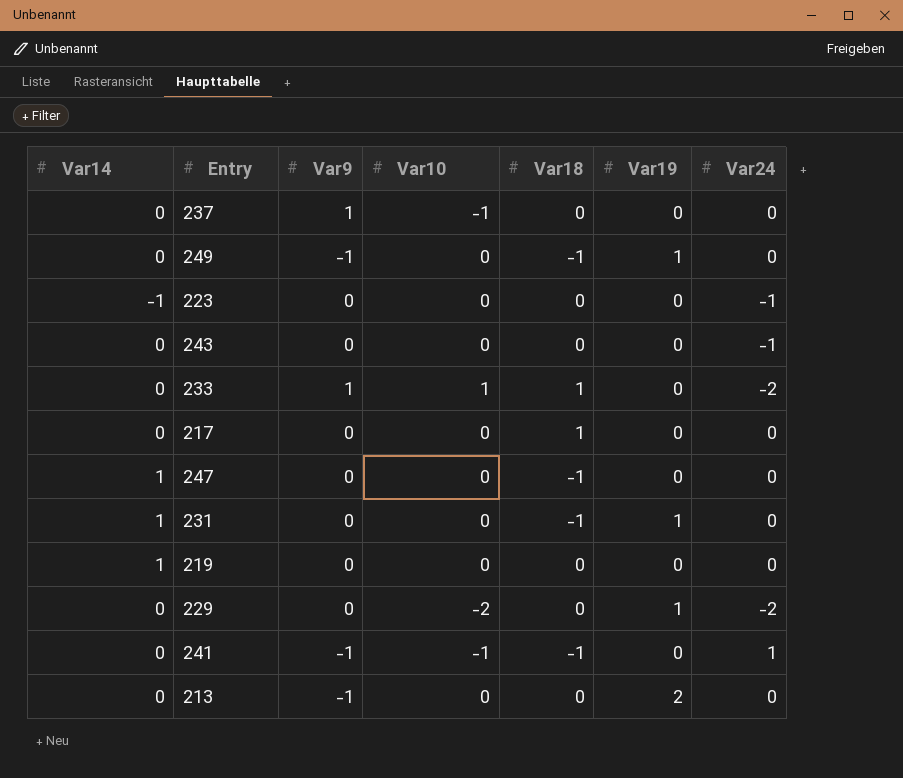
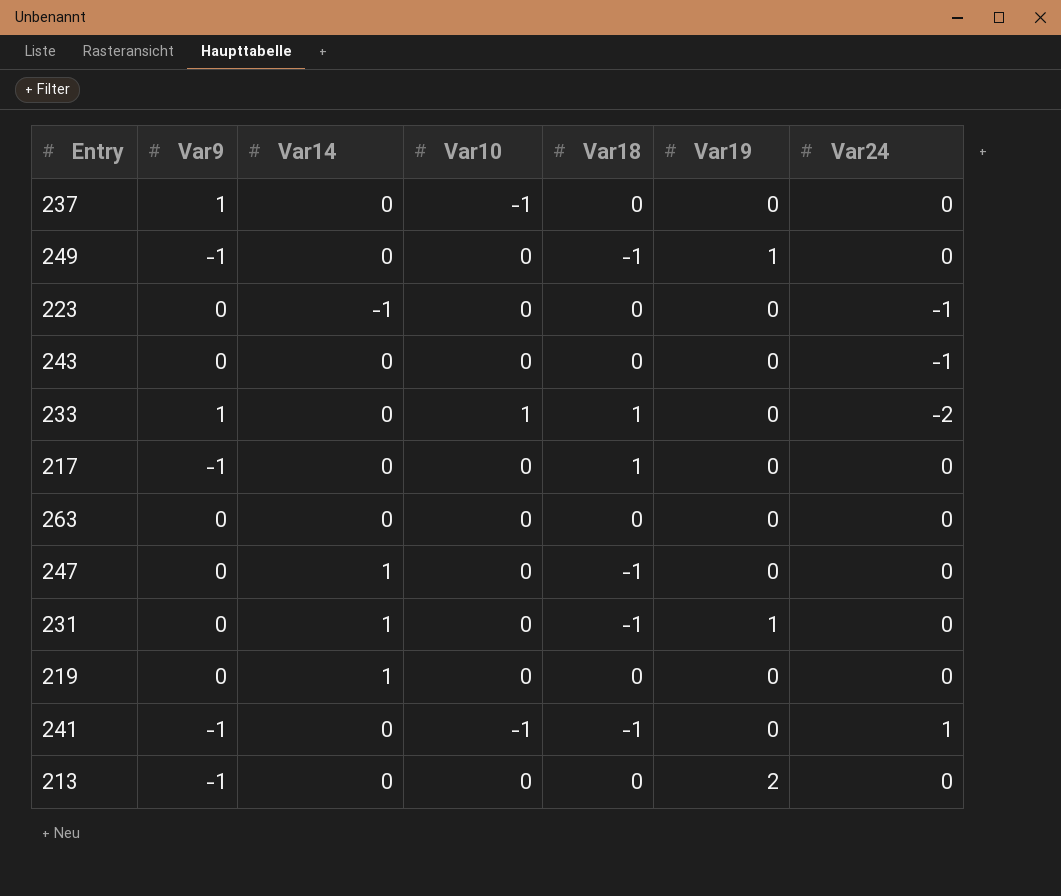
column Var14 | position: 1 -> 3
row 229: 0 | 0 | -2 | 0 | 1 | -2 -> none
217 | Var9: 0 -> -1
row 263: none -> 0 | 0 | 0 | 0 | 0 | 0

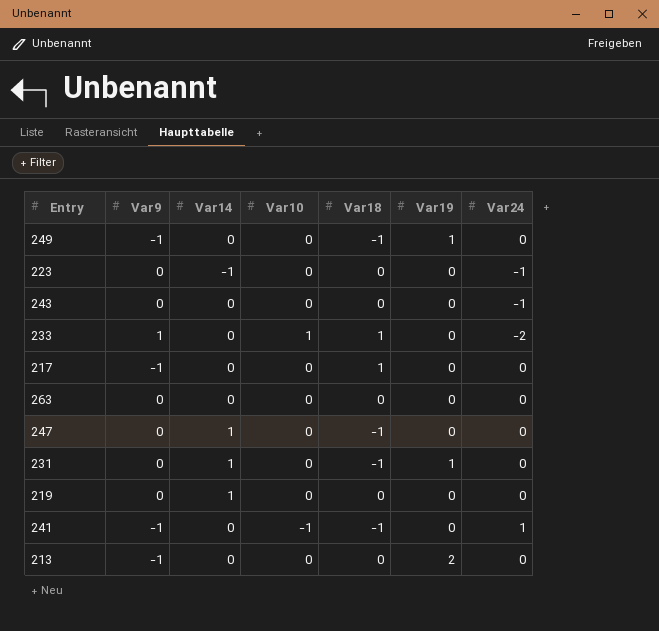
row 237: 1 | 0 | -1 | 0 | 0 | 0 -> none

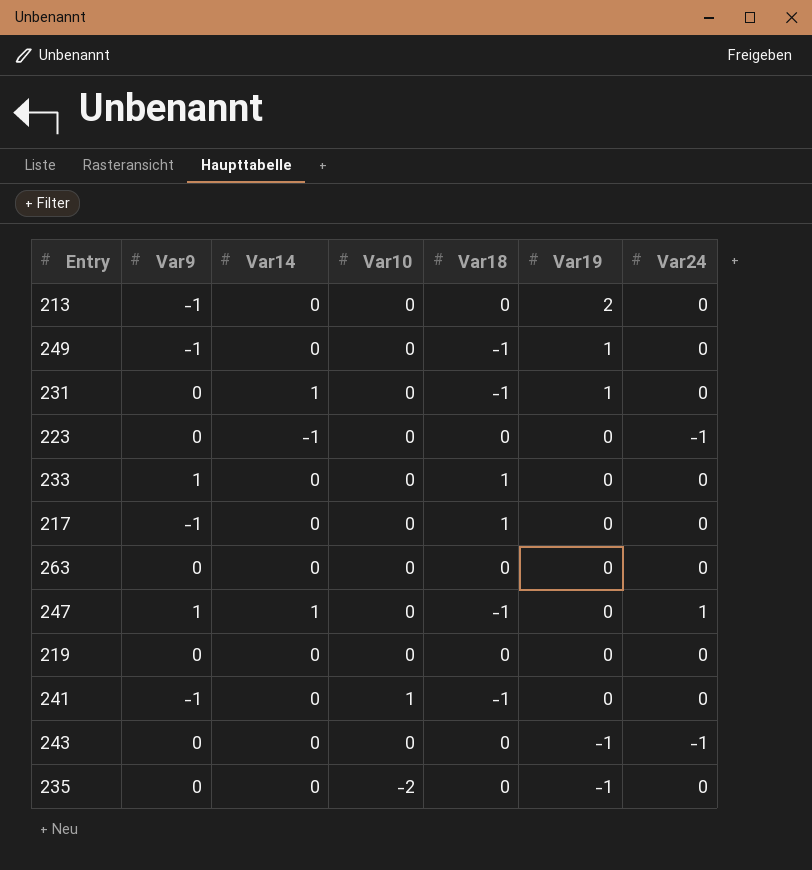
row order: none -> Var19 descending
233 | Var10: 1 -> 0
233 | Var24: -2 -> 0
247 | Var9: 0 -> 1
247 | Var24: 0 -> 1
219 | Var14: 1 -> 0
241 | Var10: -1 -> 1
241 | Var24: 1 -> 0
243 | Var19: 0 -> -1
row 235: none -> 0 | 0 | -2 | 0 | -1 | 0

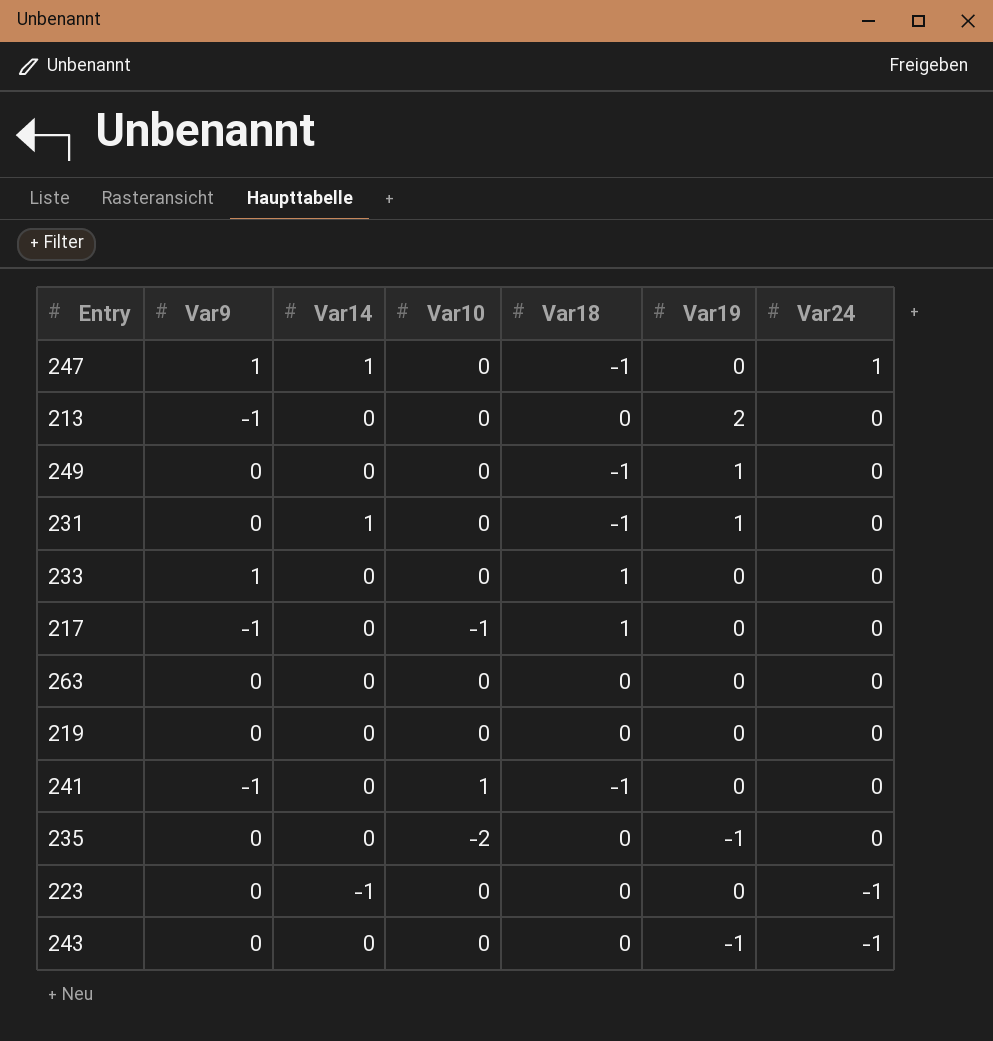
row order: Var19 descending -> Var24 descending
249 | Var9: -1 -> 0
217 | Var10: 0 -> -1

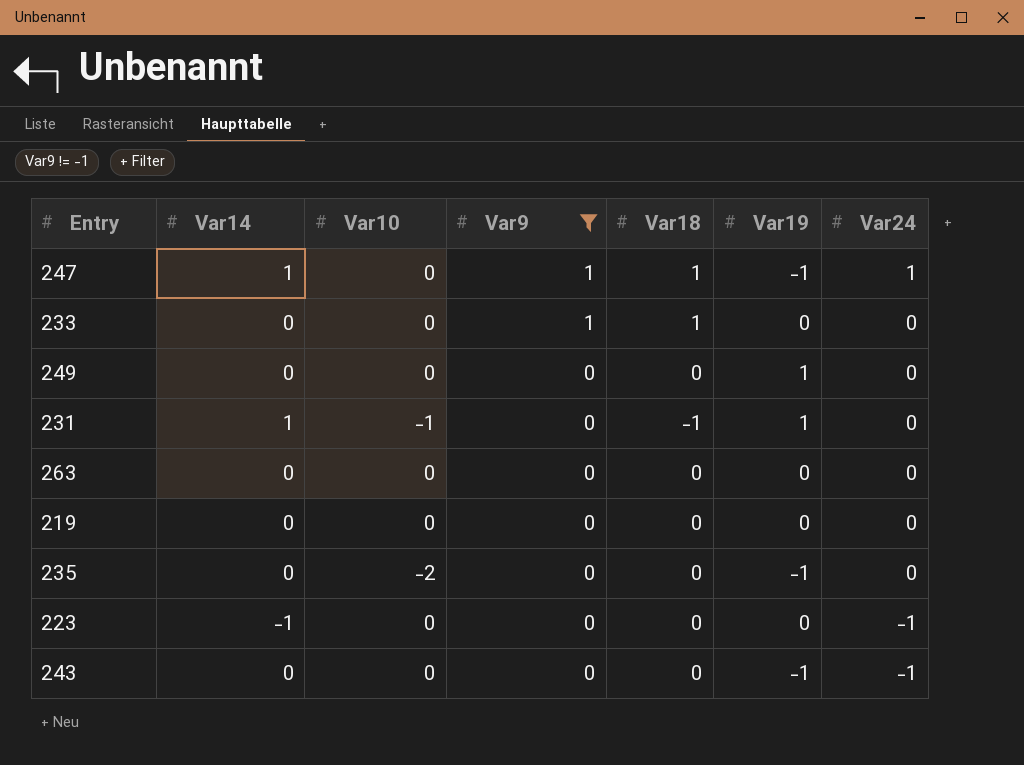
filter: none -> Var9 != -1
row order: Var24 descending -> Var9 descending
column Var9 | position: 2 -> 4
247 | Var18: -1 -> 1
247 | Var19: 0 -> -1
249 | Var18: -1 -> 0
231 | Var10: 0 -> -1

